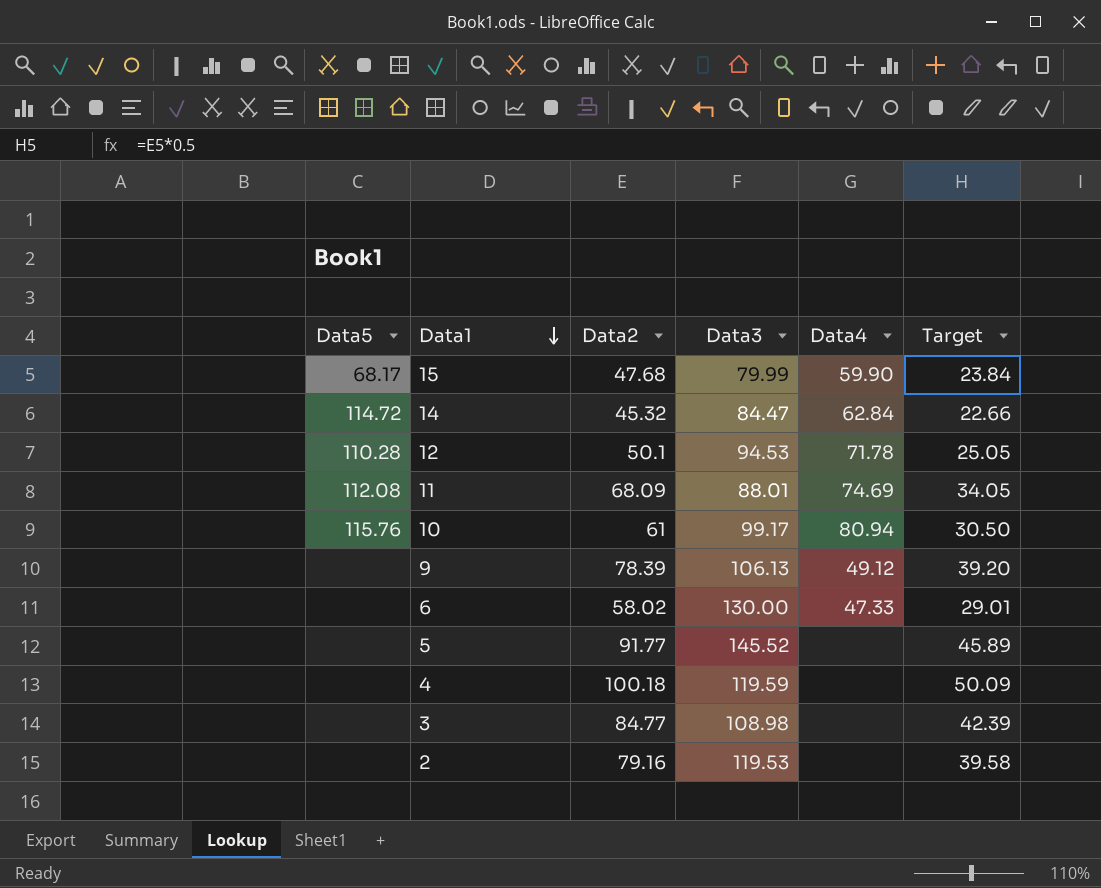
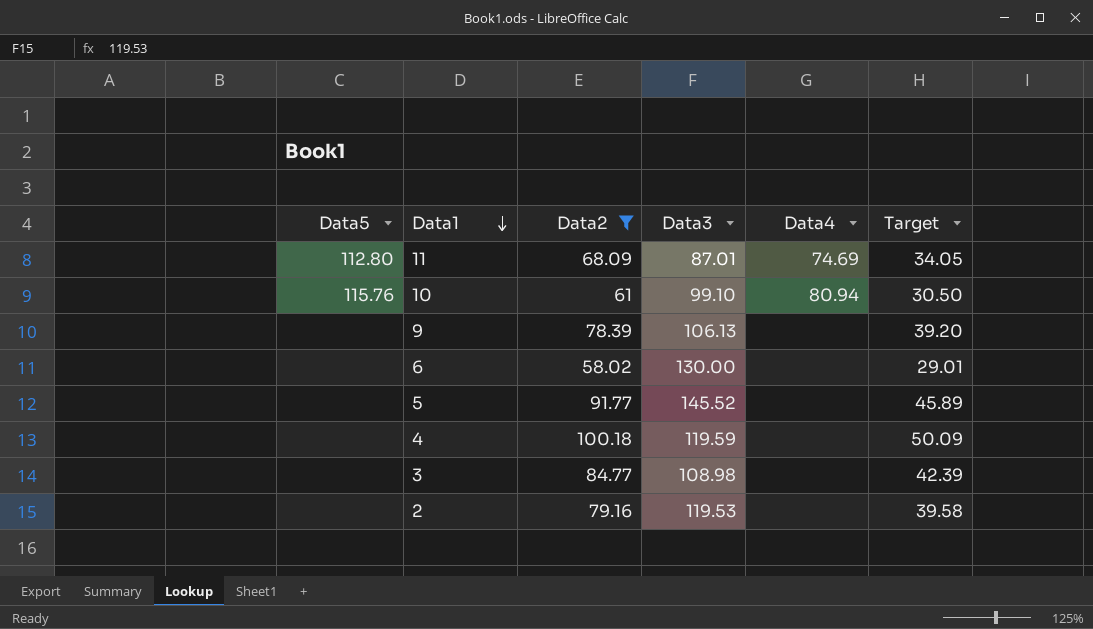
filter: none -> Data2 >= 58.02
11 | Data5: 112.08 -> 112.80
11 | Data3: 88.01 -> 87.01
10 | Data3: 99.17 -> 99.10
9 | Data4: 49.12 -> none
6 | Data4: 47.33 -> none

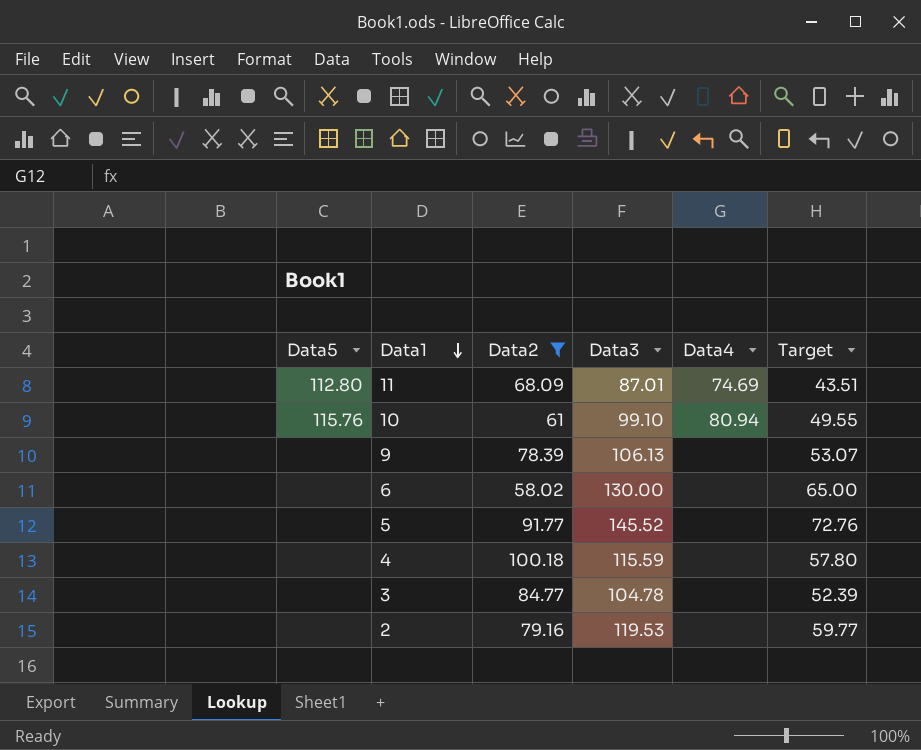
column Target | formula: [Data2] * 0.5 -> [Data3] * 0.5
4 | Data3: 119.59 -> 115.59
3 | Data3: 108.98 -> 104.78

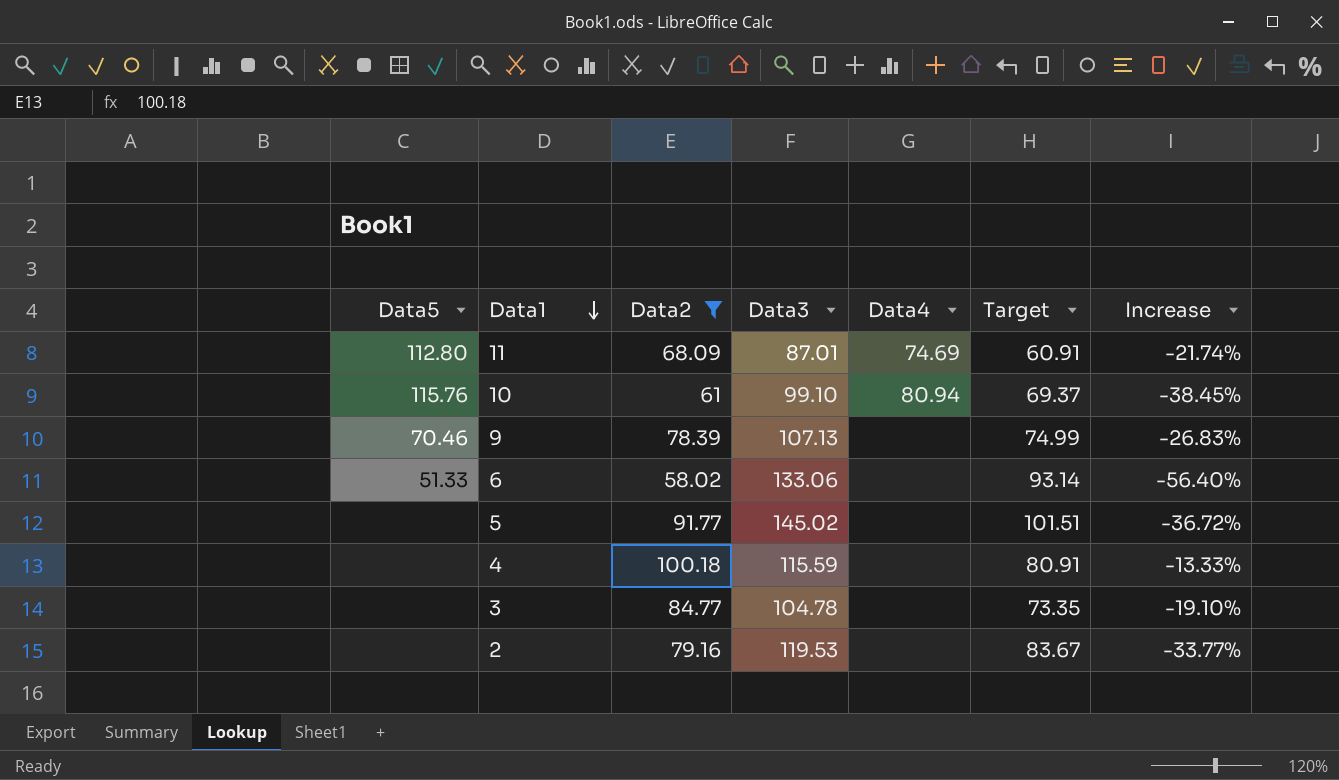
column Target | formula: [Data3] * 0.5 -> [Data3] * 0.7
column Increase | formula: none -> ([Data2] - [Data3]) / [Data3]
9 | Data5: none -> 70.46
9 | Data3: 106.13 -> 107.13
6 | Data5: none -> 51.33
6 | Data3: 130.00 -> 133.06
5 | Data3: 145.52 -> 145.02

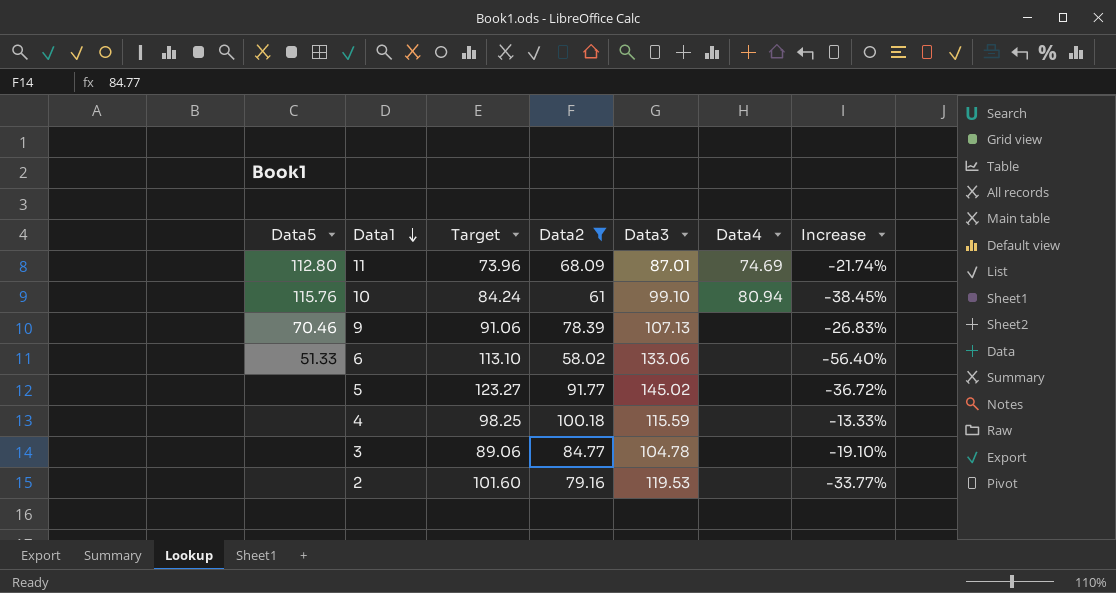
column Target | formula: [Data3] * 0.7 -> [Data3] * 0.85
column Target | position: 6 -> 3

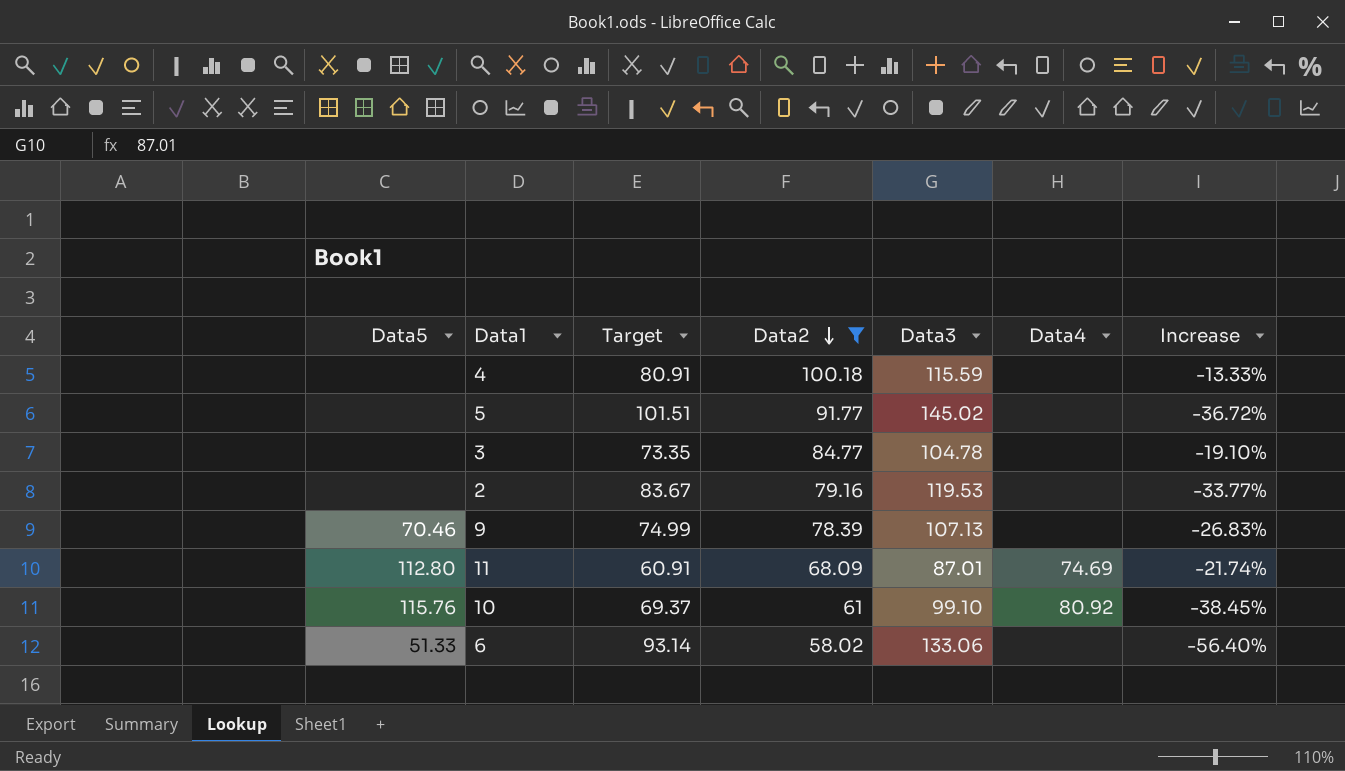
row order: Data1 descending -> Data2 descending
column Target | formula: [Data3] * 0.85 -> [Data3] * 0.7
10 | Data4: 80.94 -> 80.92

